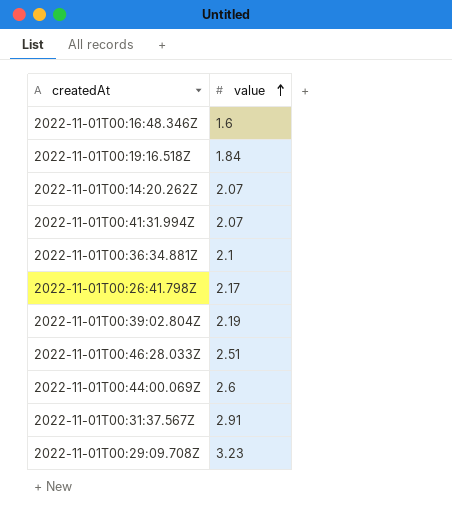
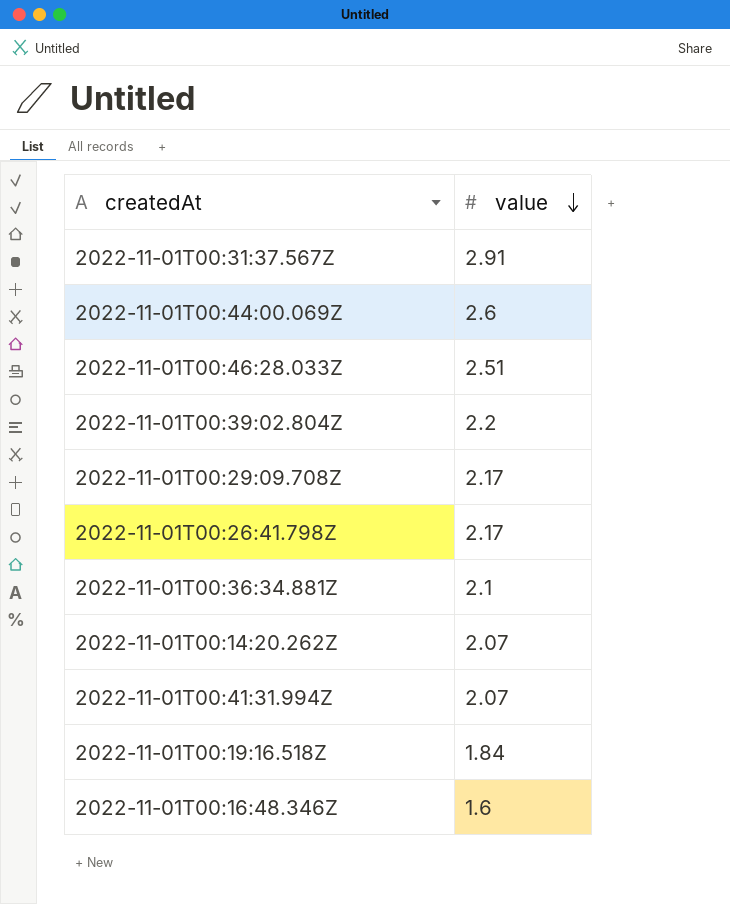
row order: value ascending -> value descending
2022-11-01T00:39:02.804Z | value: 2.19 -> 2.2
2022-11-01T00:29:09.708Z | value: 3.23 -> 2.17

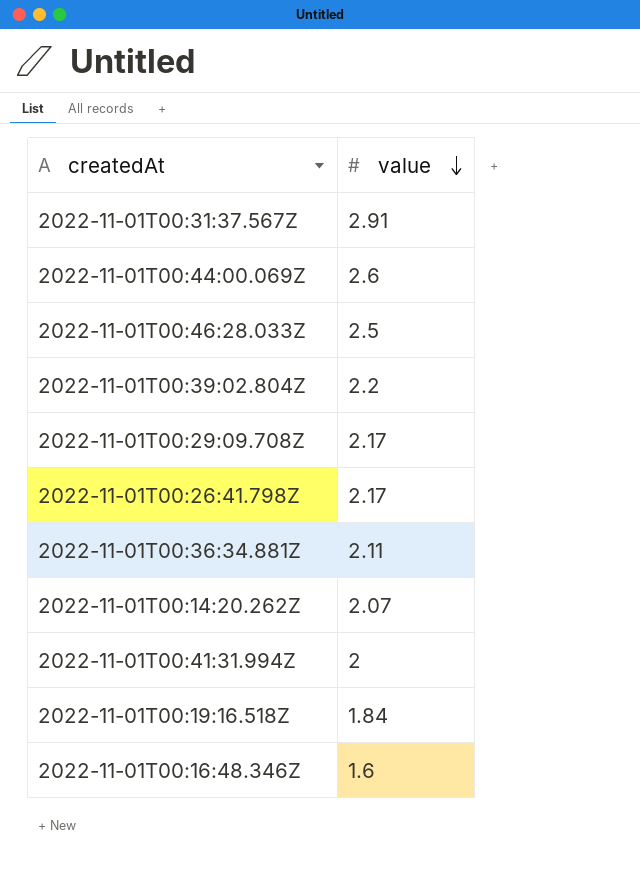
2022-11-01T00:46:28.033Z | value: 2.51 -> 2.5
2022-11-01T00:36:34.881Z | value: 2.1 -> 2.11
2022-11-01T00:41:31.994Z | value: 2.07 -> 2

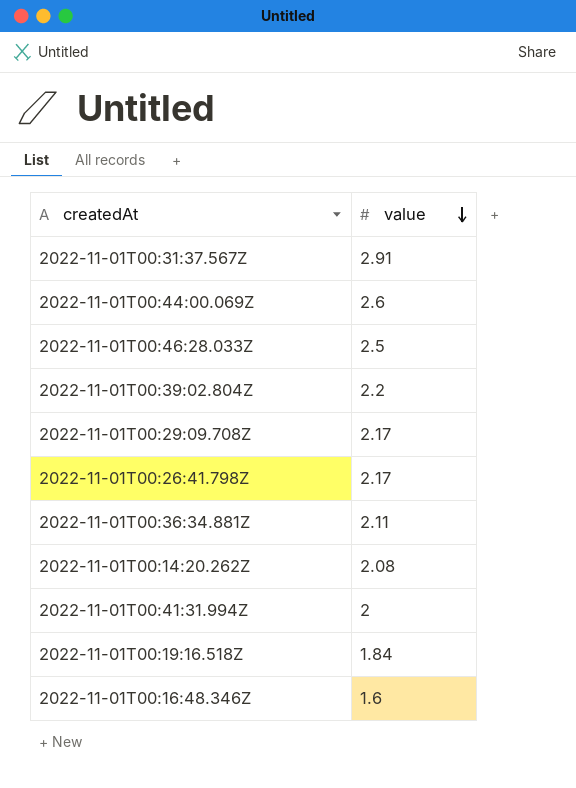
2022-11-01T00:14:20.262Z | value: 2.07 -> 2.08

